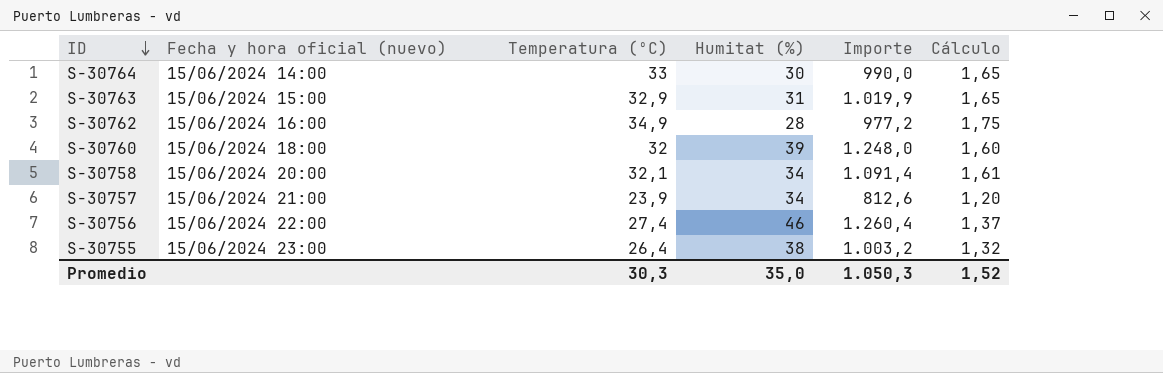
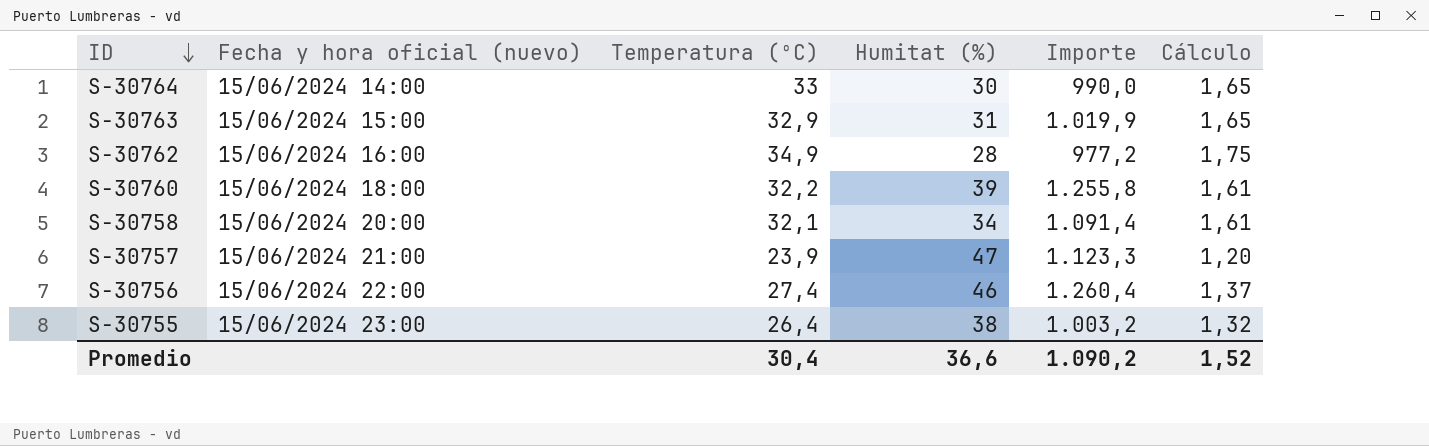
S-30760 | Temperatura (ºC): 32 -> 32,2
S-30760 | Importe: 1.248,0 -> 1.255,8
S-30760 | Cálculo: 1,60 -> 1,61
S-30757 | Humitat (%): 34 -> 47
S-30757 | Importe: 812,6 -> 1.123,3
Promedio | Temperatura (ºC): 30,3 -> 30,4
Promedio | Humitat (%): 35,0 -> 36,6
Promedio | Importe: 1.050,3 -> 1.090,2

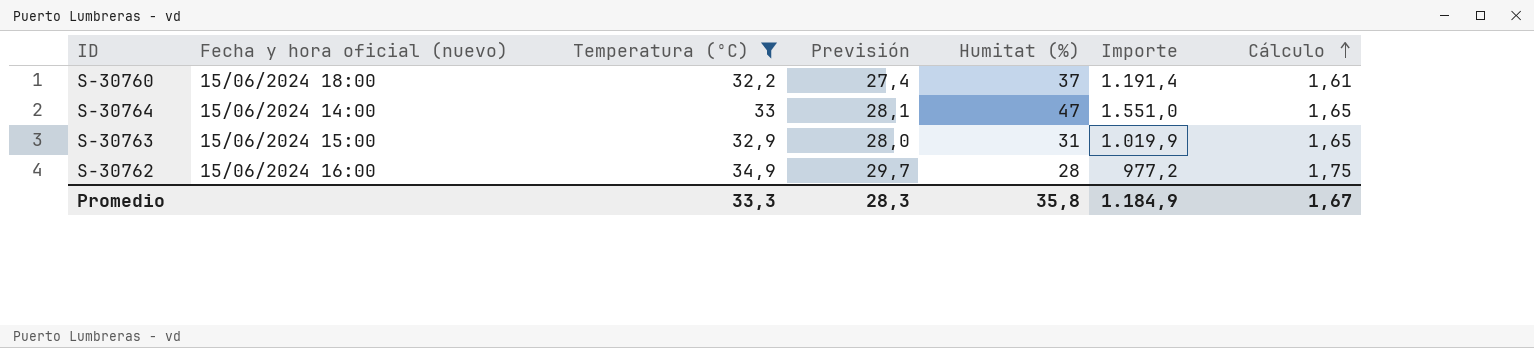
filter: none -> Temperatura (ºC) >= 32,2
row order: ID descending -> Cálculo ascending
column Previsión | formula: none -> [Temperatura (ºC)] * 0,85
S-30760 | Humitat (%): 39 -> 37
S-30760 | Importe: 1.255,8 -> 1.191,4
S-30764 | Humitat (%): 30 -> 47
S-30764 | Importe: 990,0 -> 1.551,0
Promedio | Temperatura (ºC): 30,4 -> 33,3
Promedio | Humitat (%): 36,6 -> 35,8
Promedio | Importe: 1.090,2 -> 1.184,9
Promedio | Cálculo: 1,52 -> 1,67

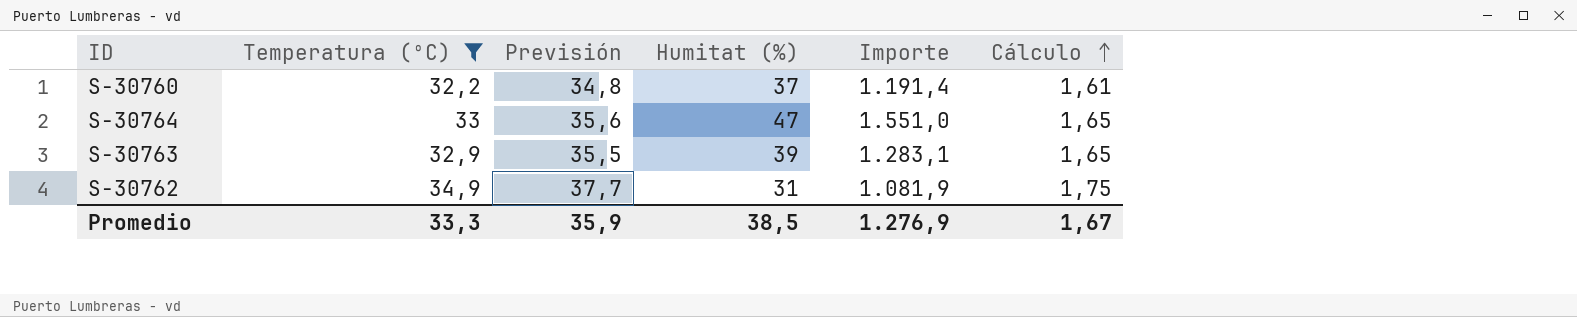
column Fecha y hora oficial (nuevo) | position: 2 -> none
column Previsión | formula: [Temperatura (ºC)] * 0,85 -> [Temperatura (ºC)] * 1,08
S-30763 | Humitat (%): 31 -> 39
S-30763 | Importe: 1.019,9 -> 1.283,1
S-30762 | Humitat (%): 28 -> 31
S-30762 | Importe: 977,2 -> 1.081,9
Promedio | Previsión: 28,3 -> 35,9
Promedio | Humitat (%): 35,8 -> 38,5
Promedio | Importe: 1.184,9 -> 1.276,9

